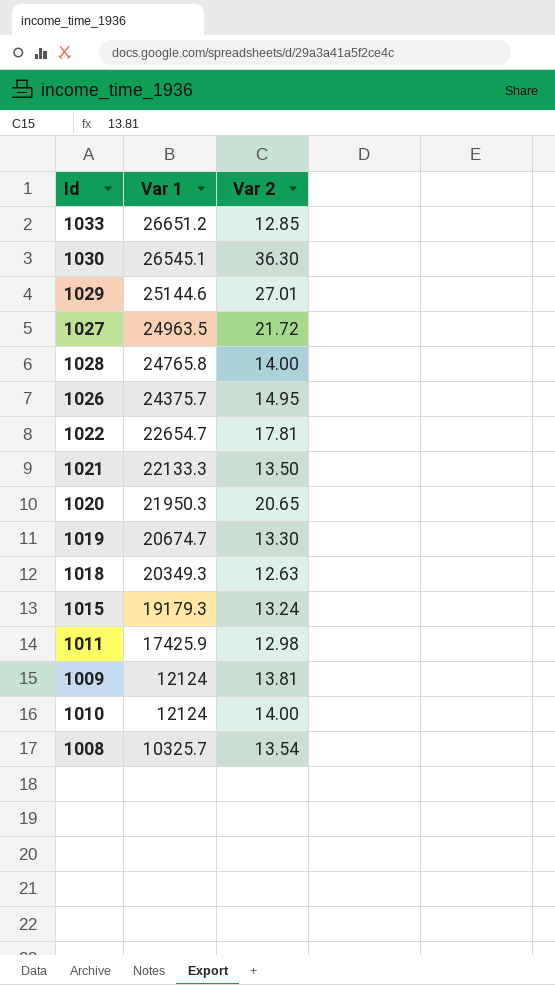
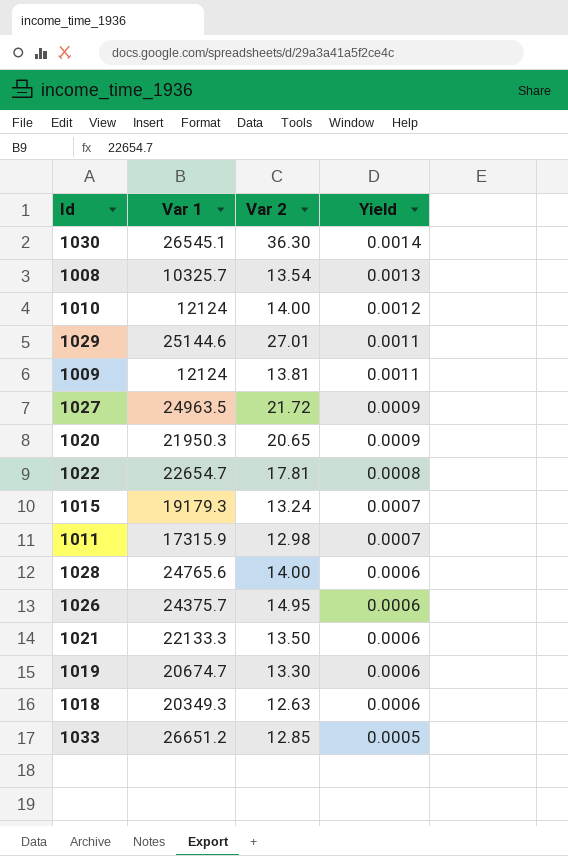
row order: Var 1 descending -> Yield descending
column Yield | formula: none -> [Var 2] / [Var 1]
1011 | Var 1: 17425.9 -> 17315.9
1028 | Var 1: 24765.8 -> 24765.6

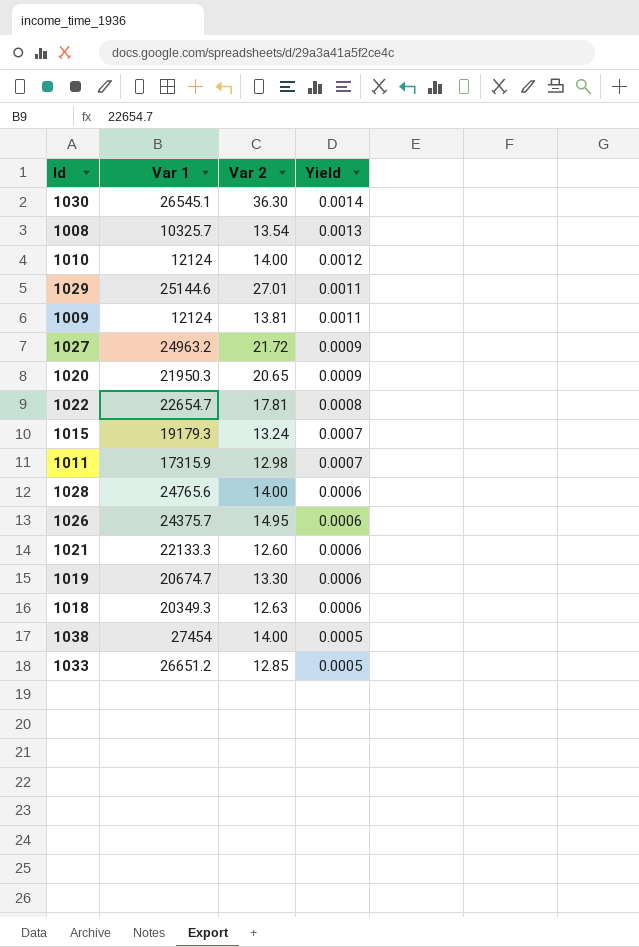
1027 | Var 1: 24963.5 -> 24963.2
1021 | Var 2: 13.50 -> 12.60
row 1038: none -> 27454 | 14.00 | 0.0005

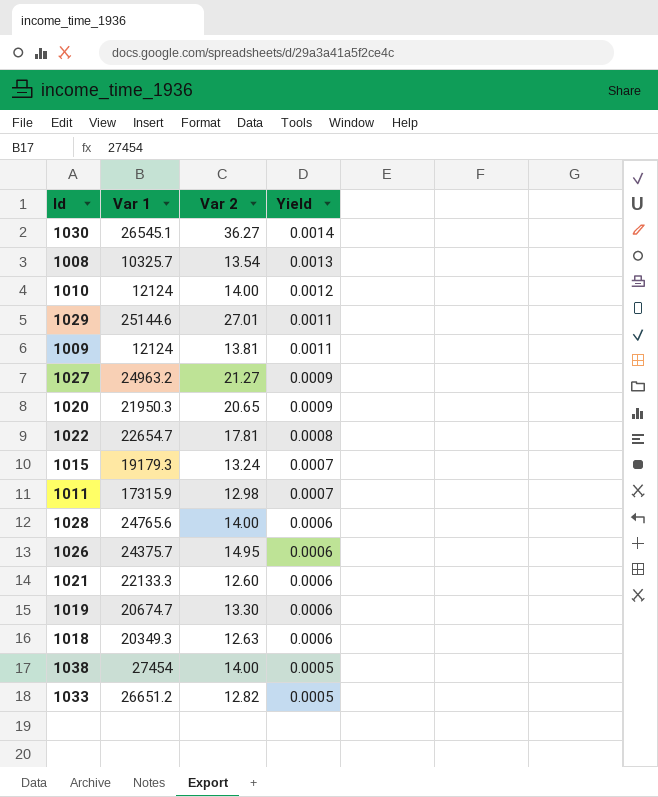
1030 | Var 2: 36.30 -> 36.27
1027 | Var 2: 21.72 -> 21.27
1033 | Var 2: 12.85 -> 12.82

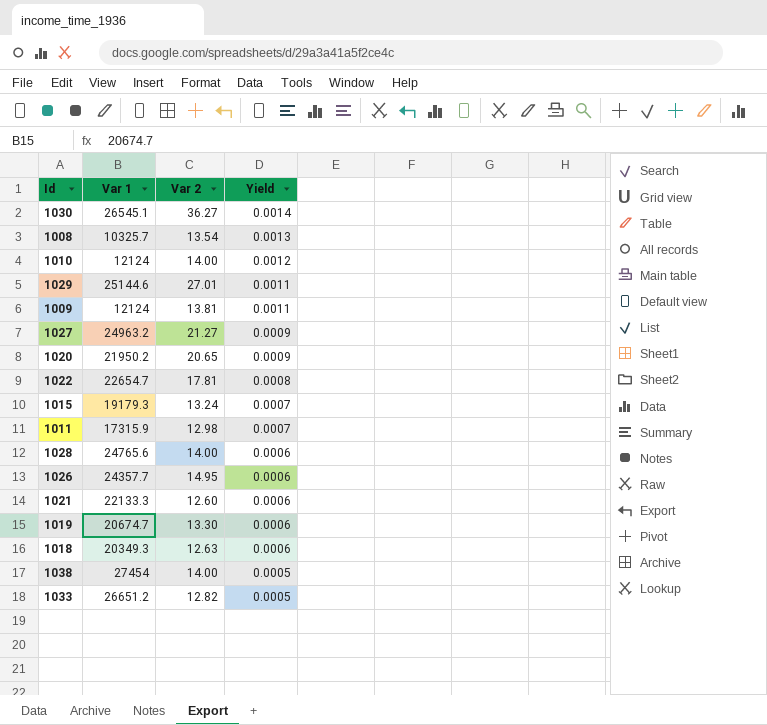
1020 | Var 1: 21950.3 -> 21950.2
1026 | Var 1: 24375.7 -> 24357.7

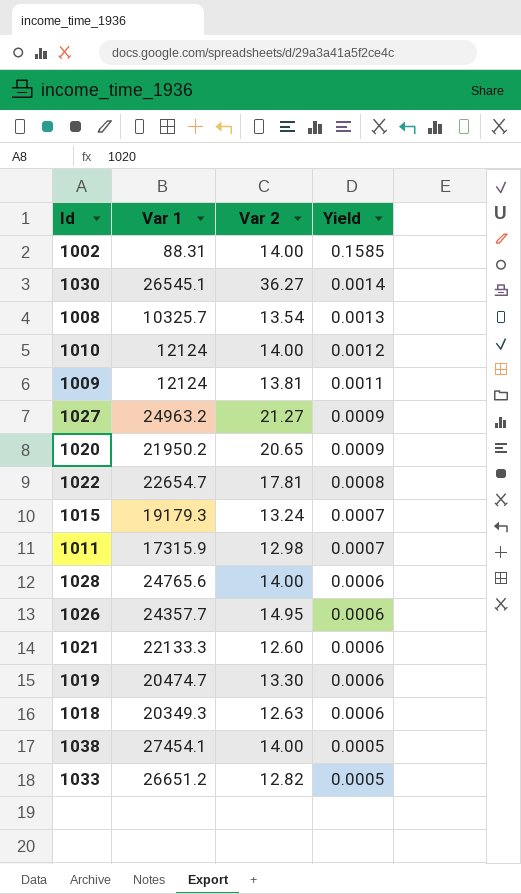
row 1029: 25144.6 | 27.01 | 0.0011 -> none
row 1002: none -> 88.31 | 14.00 | 0.1585
1019 | Var 1: 20674.7 -> 20474.7
1038 | Var 1: 27454 -> 27454.1

